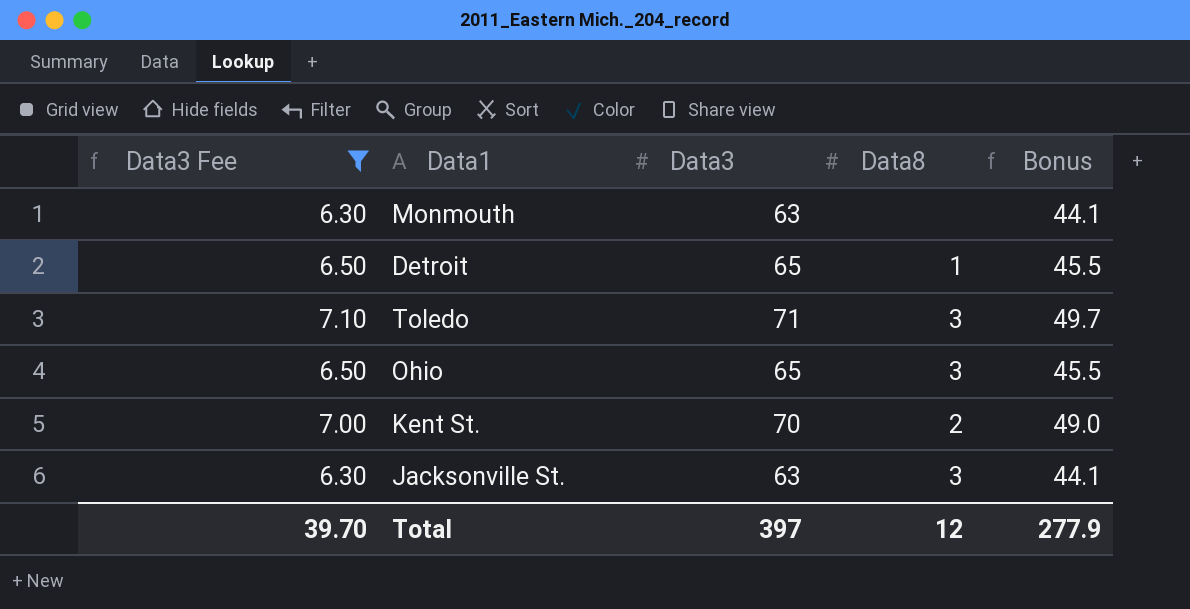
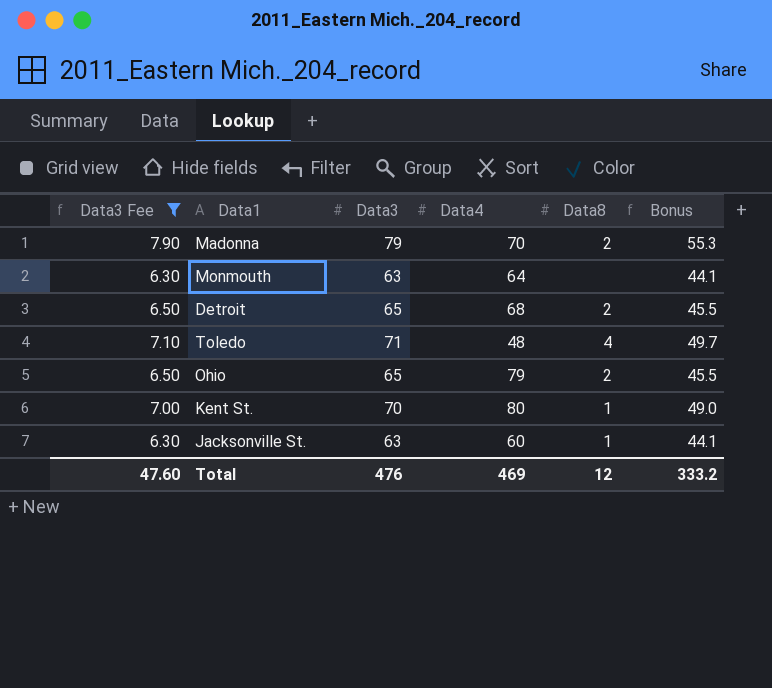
column Data4 | position: none -> 4
row Madonna: none -> 7.90 | 79 | 70 | 2 | 55.3
Detroit | Data8: 1 -> 2
Toledo | Data8: 3 -> 4
Ohio | Data8: 3 -> 2
Kent St. | Data8: 2 -> 1
Jacksonville St. | Data8: 3 -> 1
Total | Data3 Fee: 39.70 -> 47.60
Total | Data3: 397 -> 476
Total | Bonus: 277.9 -> 333.2

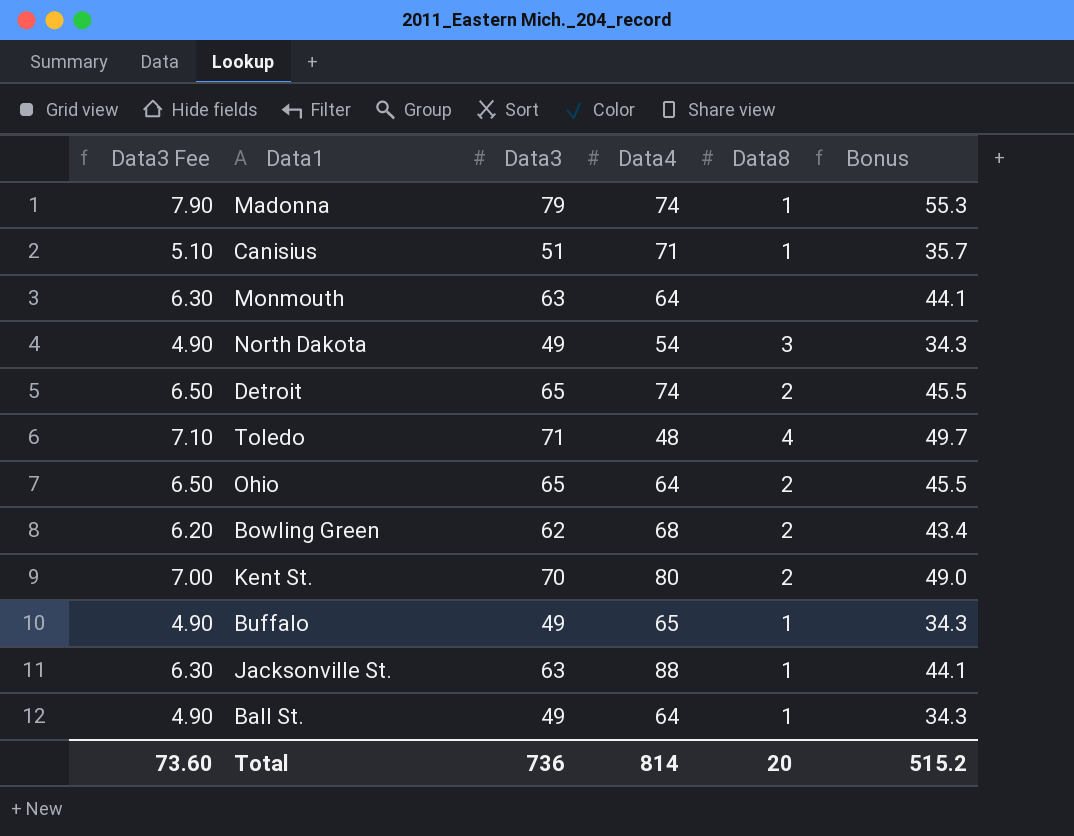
filter: Data3 Fee >= 6.30 -> none
Madonna | Data4: 70 -> 74
Madonna | Data8: 2 -> 1
Detroit | Data4: 68 -> 74
Ohio | Data4: 79 -> 64
Kent St. | Data8: 1 -> 2
Jacksonville St. | Data4: 60 -> 88
Total | Data3 Fee: 47.60 -> 73.60
Total | Data3: 476 -> 736
Total | Data4: 469 -> 814
Total | Data8: 12 -> 20
Total | Bonus: 333.2 -> 515.2

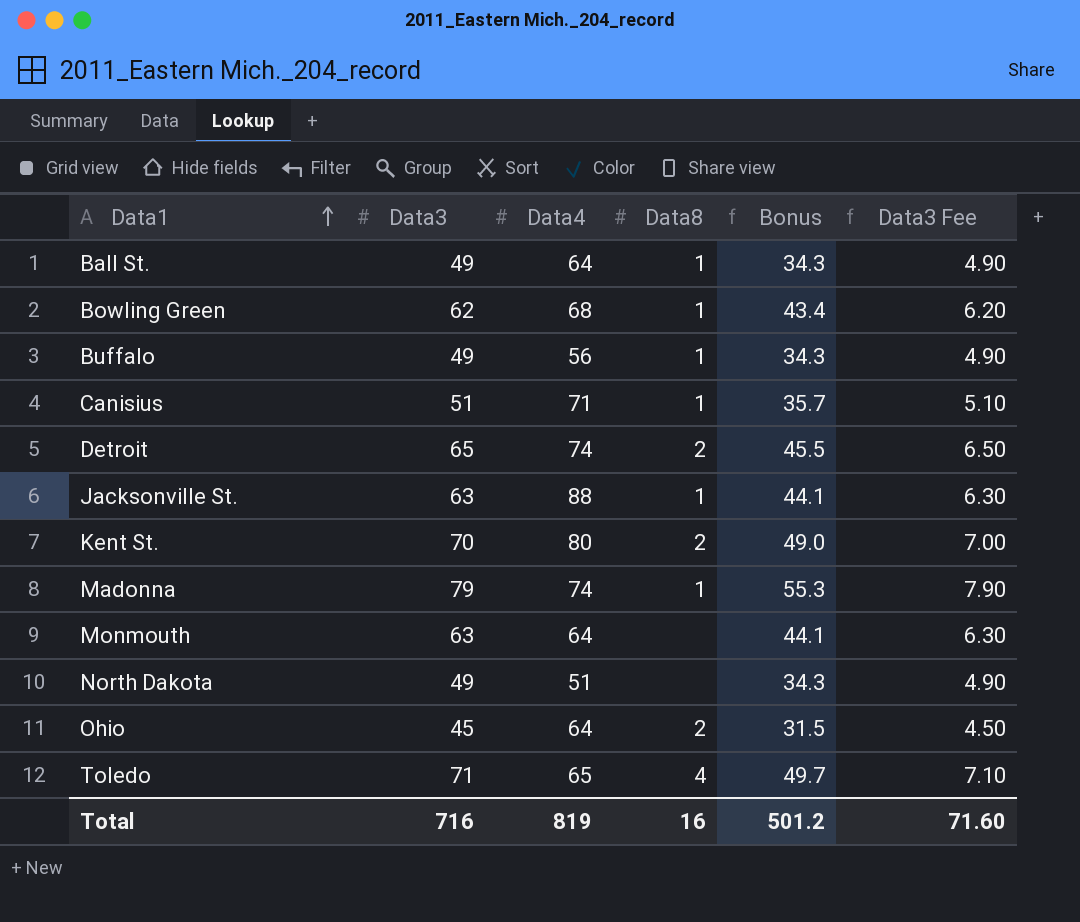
row order: none -> Data1 ascending
column Data3 Fee | position: 1 -> 6
Bowling Green | Data8: 2 -> 1
Buffalo | Data4: 65 -> 56
North Dakota | Data4: 54 -> 51
North Dakota | Data8: 3 -> none
Ohio | Data3: 65 -> 45
Ohio | Bonus: 45.5 -> 31.5
Ohio | Data3 Fee: 6.50 -> 4.50
Toledo | Data4: 48 -> 65
Total | Data3: 736 -> 716
Total | Data4: 814 -> 819
Total | Data8: 20 -> 16
Total | Bonus: 515.2 -> 501.2
Total | Data3 Fee: 73.60 -> 71.60

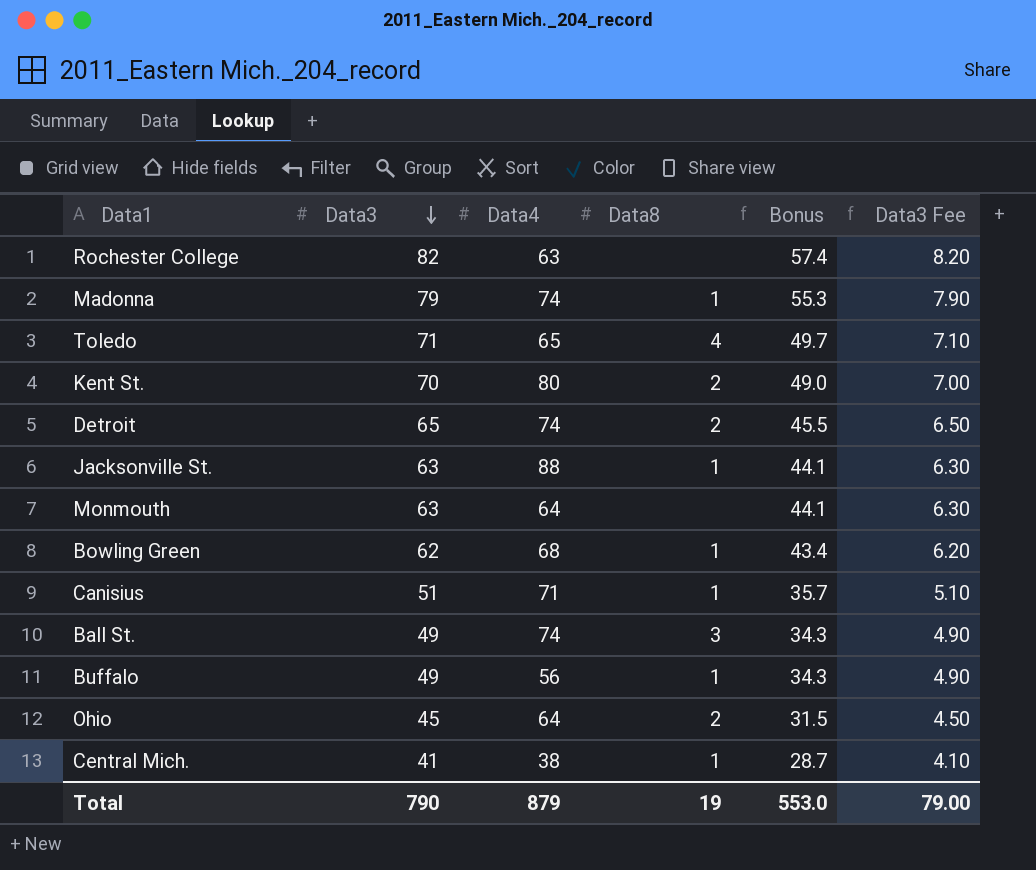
row order: Data1 ascending -> Data3 descending
row North Dakota: 49 | 51 | none | 34.3 | 4.90 -> none
row Rochester College: none -> 82 | 63 | none | 57.4 | 8.20
Ball St. | Data4: 64 -> 74
Ball St. | Data8: 1 -> 3
row Central Mich.: none -> 41 | 38 | 1 | 28.7 | 4.10
Total | Data3: 716 -> 790
Total | Data4: 819 -> 879
Total | Data8: 16 -> 19
Total | Bonus: 501.2 -> 553.0
Total | Data3 Fee: 71.60 -> 79.00

